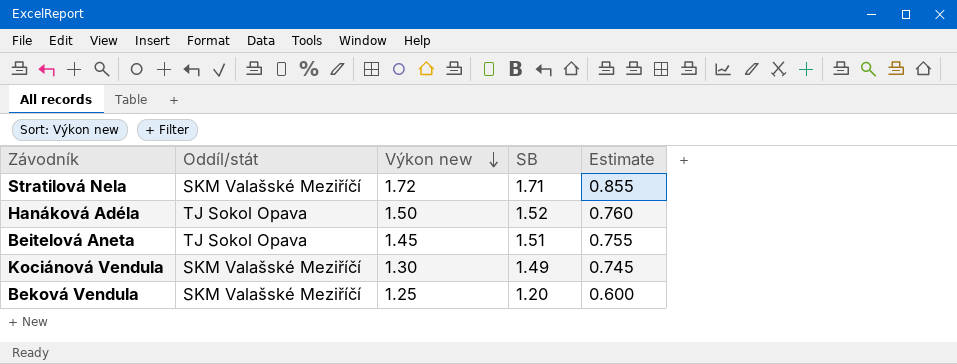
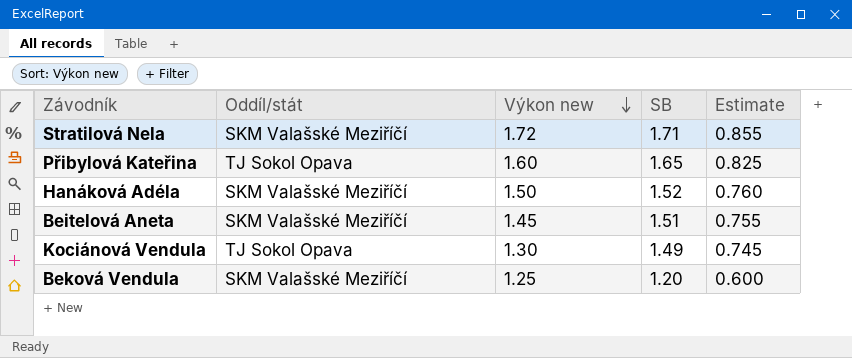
row Přibylová Kateřina: none -> TJ Sokol Opava | 1.60 | 1.65 | 0.825
Hanáková Adéla | Oddíl/stát: TJ Sokol Opava -> SKM Valašské Meziříčí
Beitelová Aneta | Oddíl/stát: TJ Sokol Opava -> SKM Valašské Meziříčí
Kociánová Vendula | Oddíl/stát: SKM Valašské Meziříčí -> TJ Sokol Opava

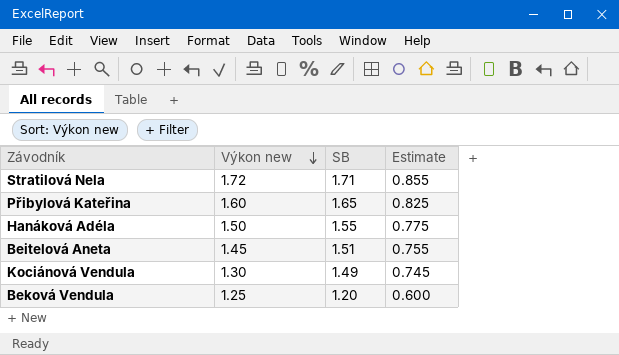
column Oddíl/stát | position: 2 -> none
Hanáková Adéla | SB: 1.52 -> 1.55
Hanáková Adéla | Estimate: 0.760 -> 0.775

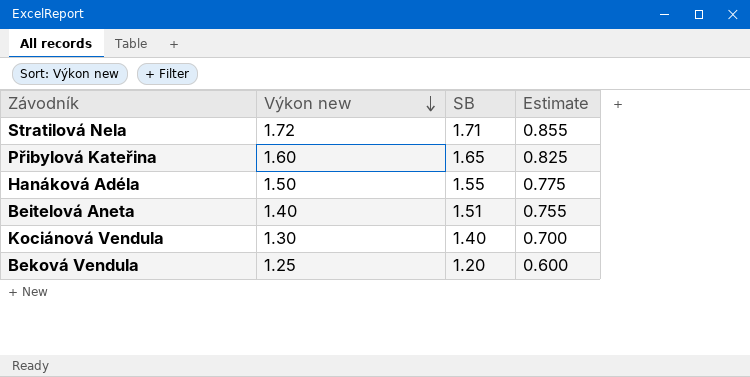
Beitelová Aneta | Výkon new: 1.45 -> 1.40
Kociánová Vendula | SB: 1.49 -> 1.40
Kociánová Vendula | Estimate: 0.745 -> 0.700

